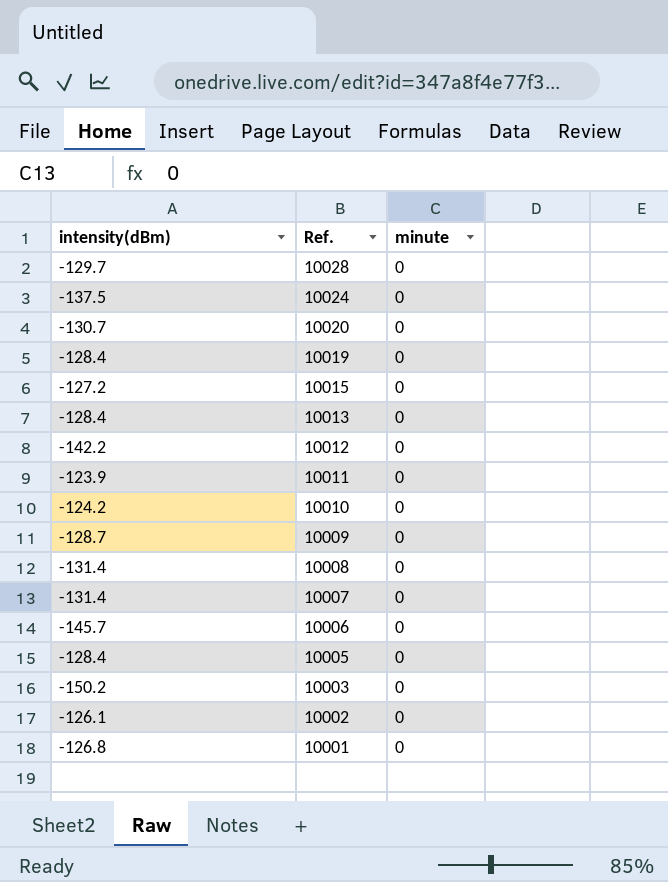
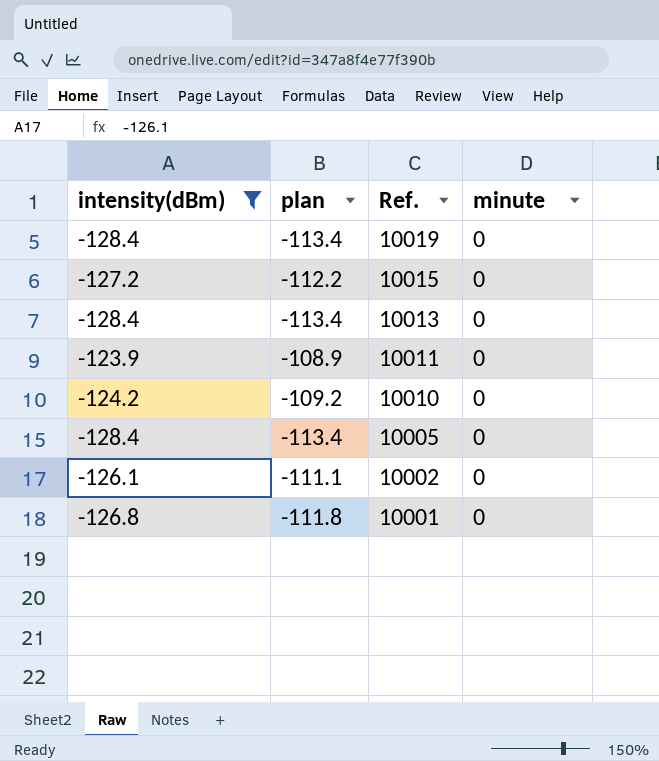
filter: none -> intensity(dBm) >= -128.4
column plan | formula: none -> [intensity(dBm)] + 15

